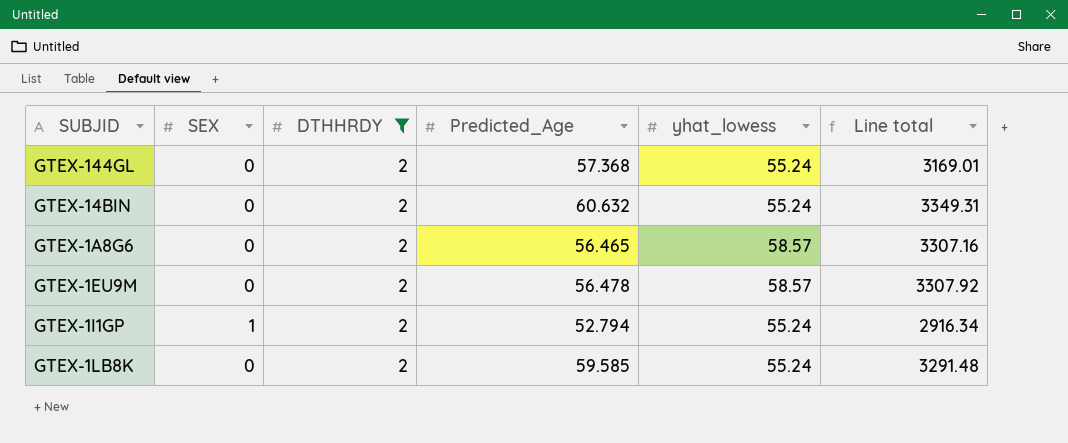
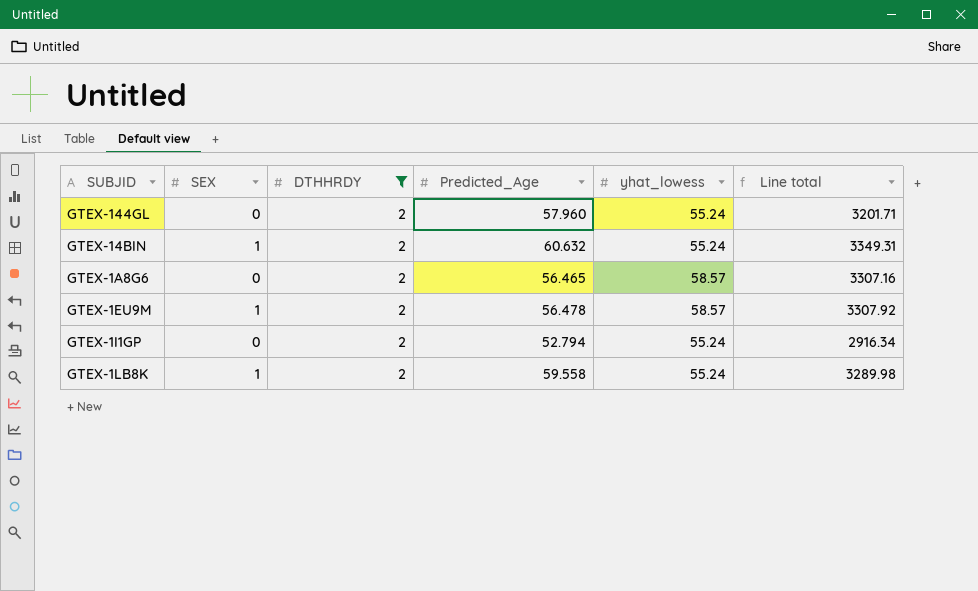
GTEX-144GL | Predicted_Age: 57.368 -> 57.960
GTEX-144GL | Line total: 3169.01 -> 3201.71
GTEX-14BIN | SEX: 0 -> 1
GTEX-1EU9M | SEX: 0 -> 1
GTEX-1I1GP | SEX: 1 -> 0
GTEX-1LB8K | SEX: 0 -> 1
GTEX-1LB8K | Predicted_Age: 59.585 -> 59.558
GTEX-1LB8K | Line total: 3291.48 -> 3289.98

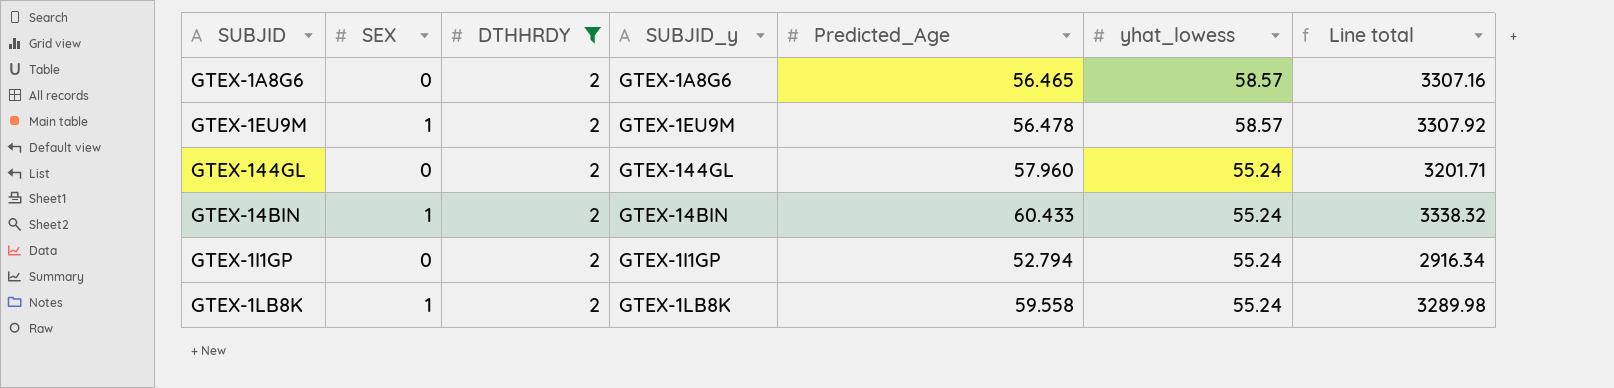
row order: none -> yhat_lowess descending
column SUBJID_y | position: none -> 4
GTEX-14BIN | Predicted_Age: 60.632 -> 60.433
GTEX-14BIN | Line total: 3349.31 -> 3338.32

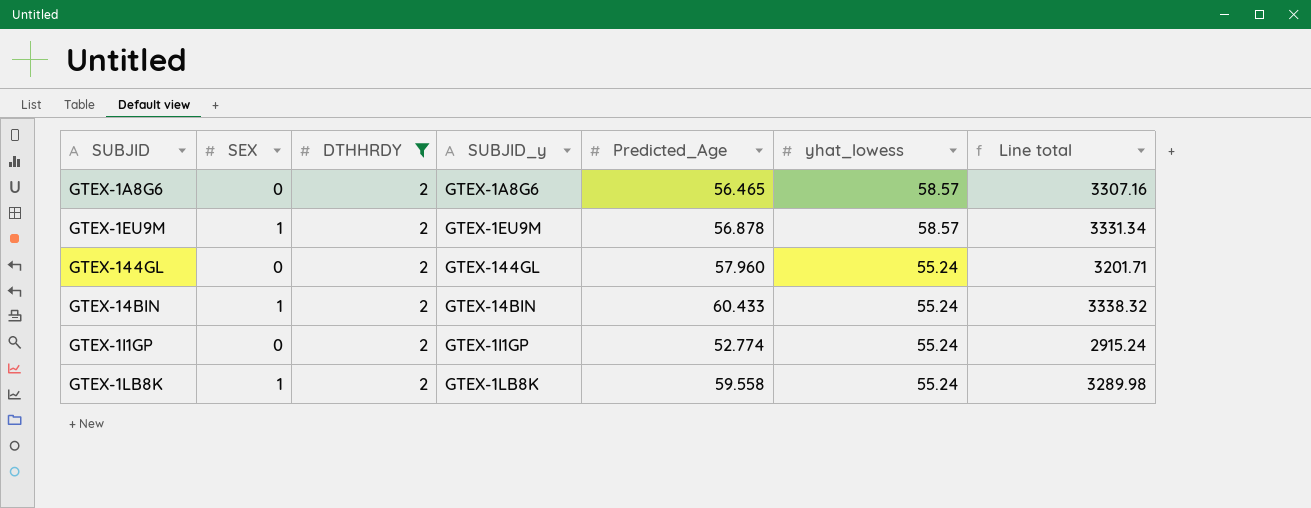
GTEX-1EU9M | Predicted_Age: 56.478 -> 56.878
GTEX-1EU9M | Line total: 3307.92 -> 3331.34
GTEX-1I1GP | Predicted_Age: 52.794 -> 52.774
GTEX-1I1GP | Line total: 2916.34 -> 2915.24

